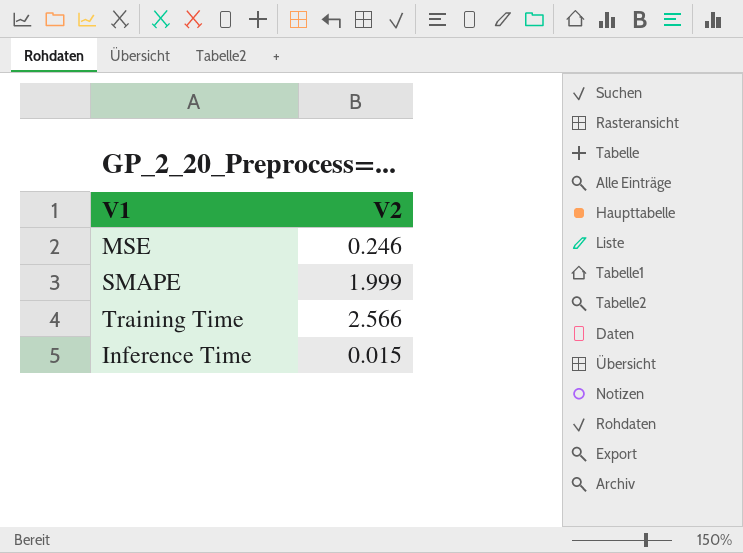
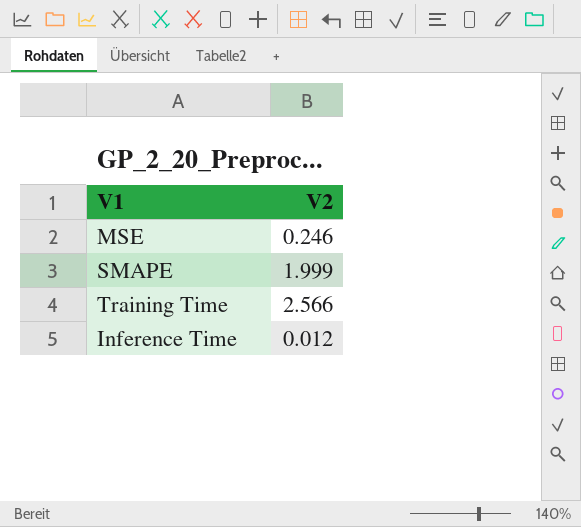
Inference Time | V2: 0.015 -> 0.012

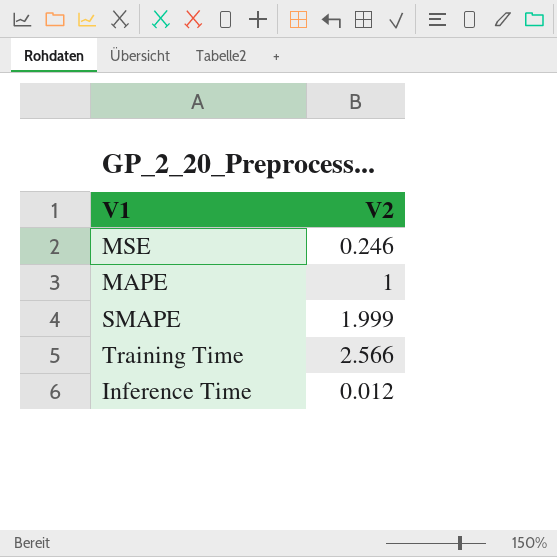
row MAPE: none -> 1

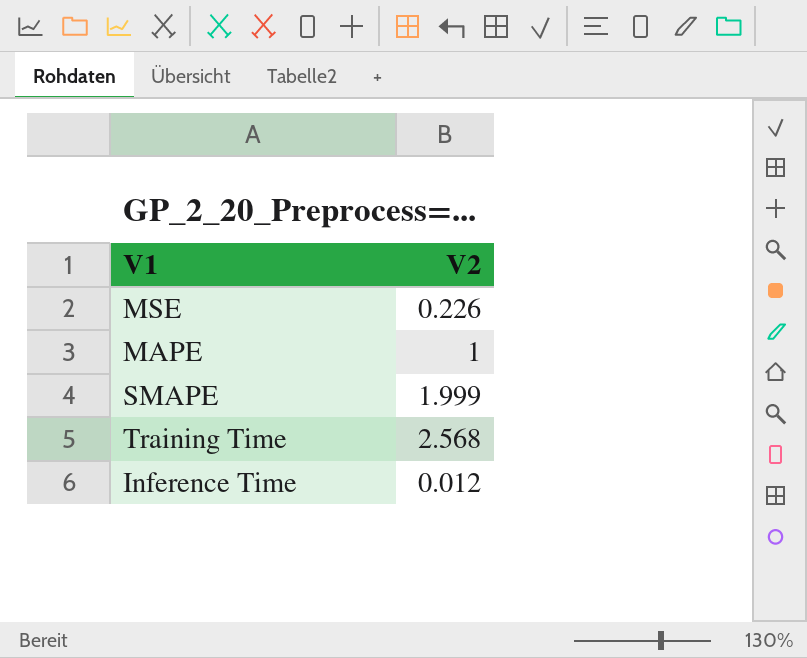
MSE | V2: 0.246 -> 0.226
Training Time | V2: 2.566 -> 2.568

